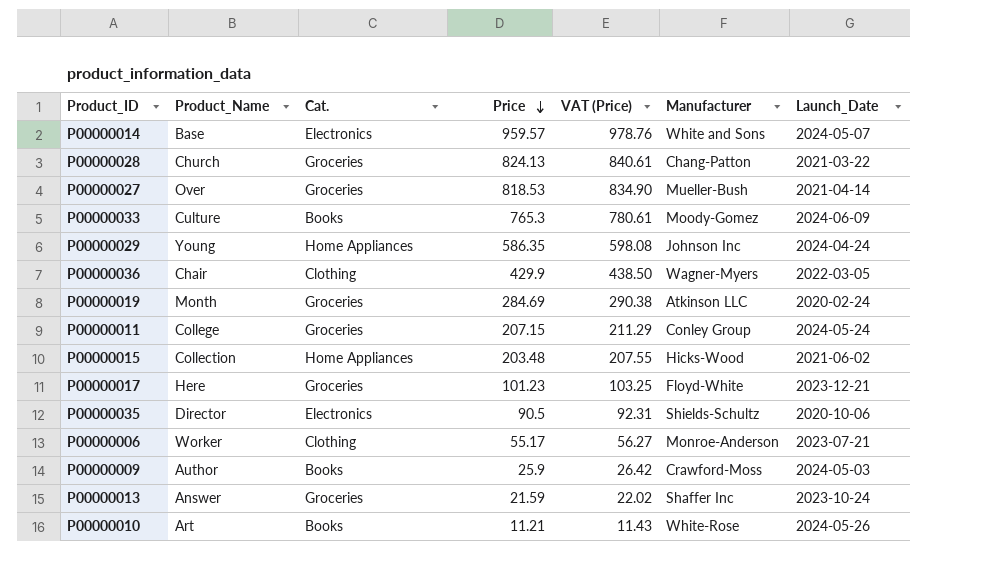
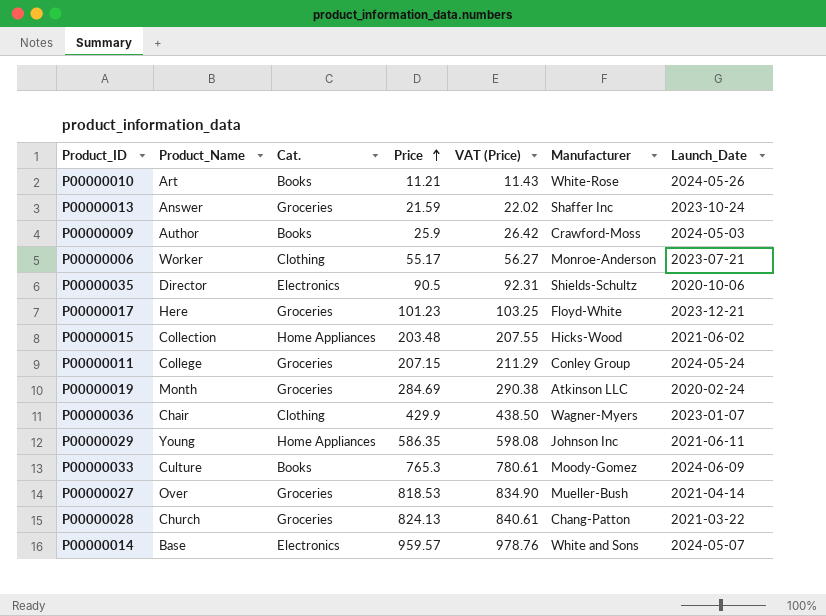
row order: Price descending -> Price ascending
P00000036 | Launch_Date: 2022-03-05 -> 2023-01-07
P00000029 | Launch_Date: 2024-04-24 -> 2021-06-11

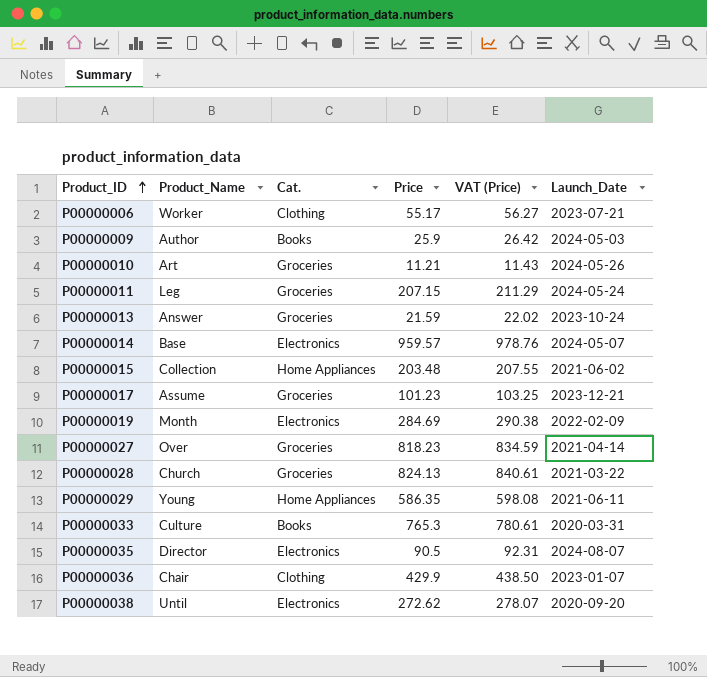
row order: Price ascending -> Product_ID ascending
column Manufacturer | position: 6 -> none
P00000010 | Cat.: Books -> Groceries
P00000011 | Product_Name: College -> Leg
P00000017 | Product_Name: Here -> Assume
P00000019 | Cat.: Groceries -> Electronics
P00000019 | Launch_Date: 2020-02-24 -> 2022-02-09
P00000027 | Price: 818.53 -> 818.23
P00000027 | VAT (Price): 834.90 -> 834.59
P00000033 | Launch_Date: 2024-06-09 -> 2020-03-31
P00000035 | Launch_Date: 2020-10-06 -> 2024-08-07
row P00000038: none -> Until | Electronics | 272.62 | 278.07 | 2020-09-20

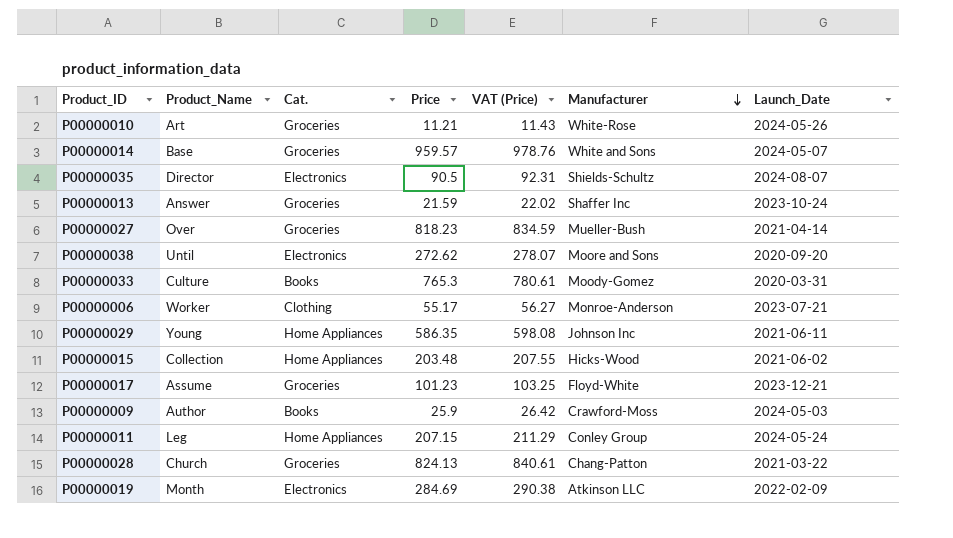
row order: Product_ID ascending -> Manufacturer descending
column Manufacturer | position: none -> 6
row P00000036: Chair | Clothing | 429.9 | 438.50 | 2023-01-07 -> none
P00000014 | Cat.: Electronics -> Groceries
P00000011 | Cat.: Groceries -> Home Appliances

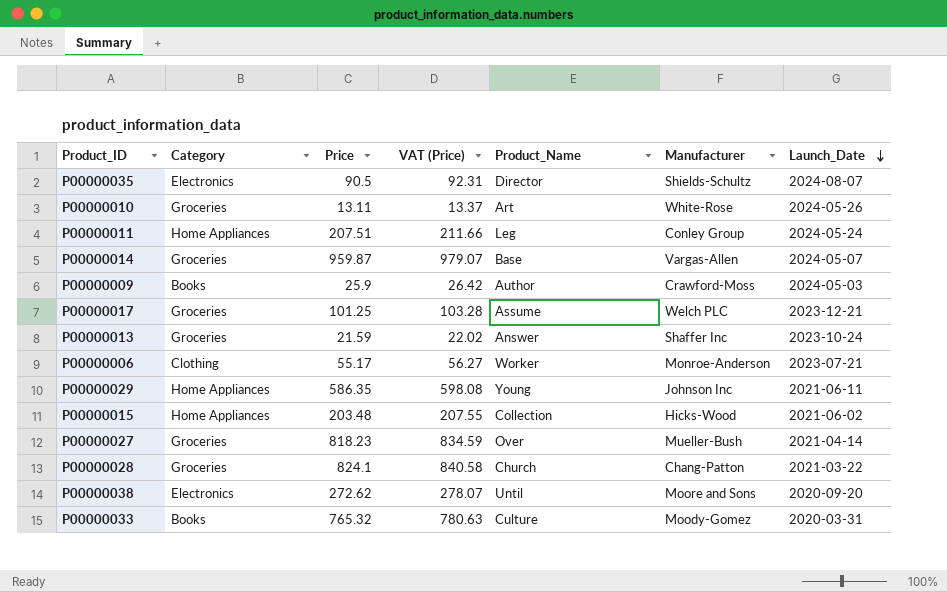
row order: Manufacturer descending -> Launch_Date descending
column name: Cat. -> Category
column Product_Name | position: 2 -> 5
row P00000019: Month | Electronics | 284.69 | 290.38 | Atkinson LLC | 2022-02-09 -> none
P00000010 | Price: 11.21 -> 13.11
P00000010 | VAT (Price): 11.43 -> 13.37
P00000011 | Price: 207.15 -> 207.51
P00000011 | VAT (Price): 211.29 -> 211.66
P00000014 | Price: 959.57 -> 959.87
P00000014 | VAT (Price): 978.76 -> 979.07
P00000014 | Manufacturer: White and Sons -> Vargas-Allen
P00000017 | Price: 101.23 -> 101.25
P00000017 | VAT (Price): 103.25 -> 103.28
P00000017 | Manufacturer: Floyd-White -> Welch PLC
P00000028 | Price: 824.13 -> 824.1
P00000028 | VAT (Price): 840.61 -> 840.58
P00000033 | Price: 765.3 -> 765.32
P00000033 | VAT (Price): 780.61 -> 780.63

